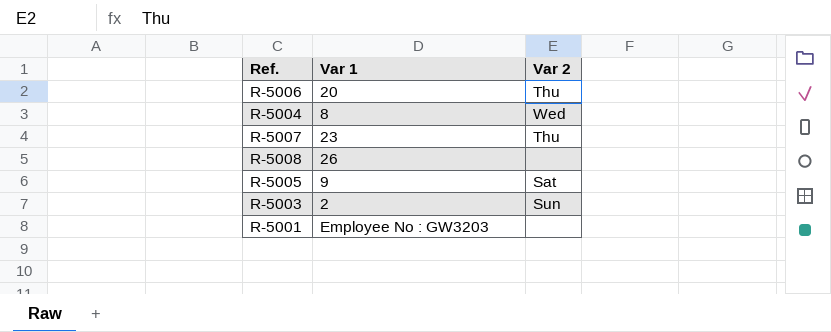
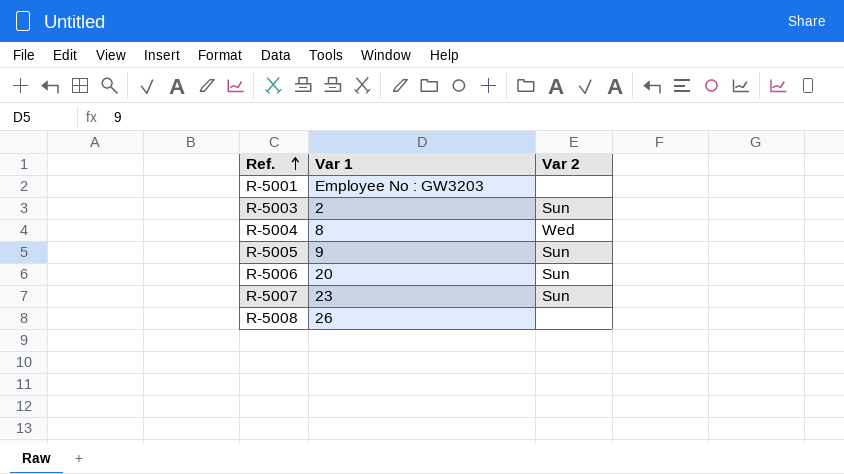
row order: none -> Ref. ascending
R-5005 | Var 2: Sat -> Sun
R-5006 | Var 2: Thu -> Sun
R-5007 | Var 2: Thu -> Sun

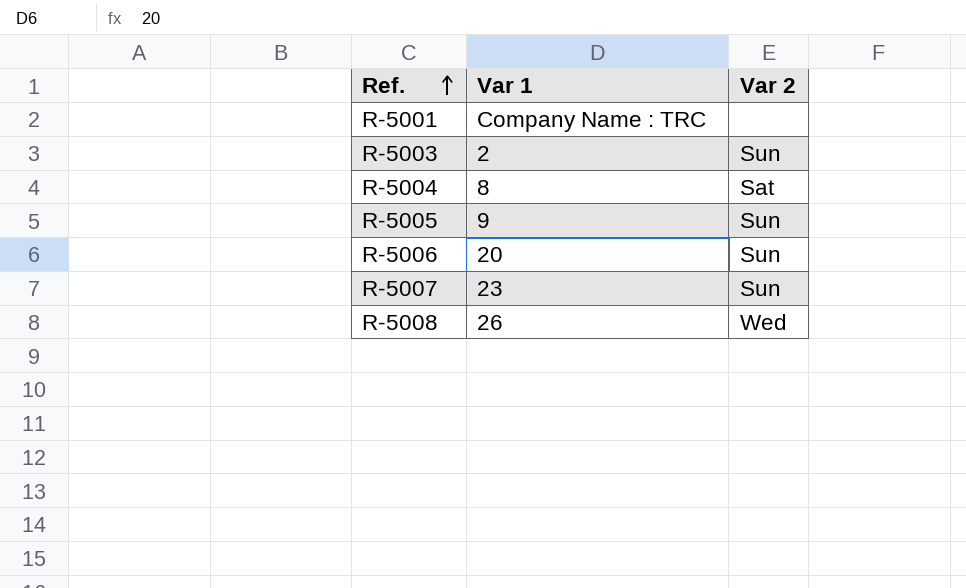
R-5001 | Var 1: Employee No : GW3203 -> Company Name : TRC
R-5004 | Var 2: Wed -> Sat
R-5008 | Var 2: none -> Wed

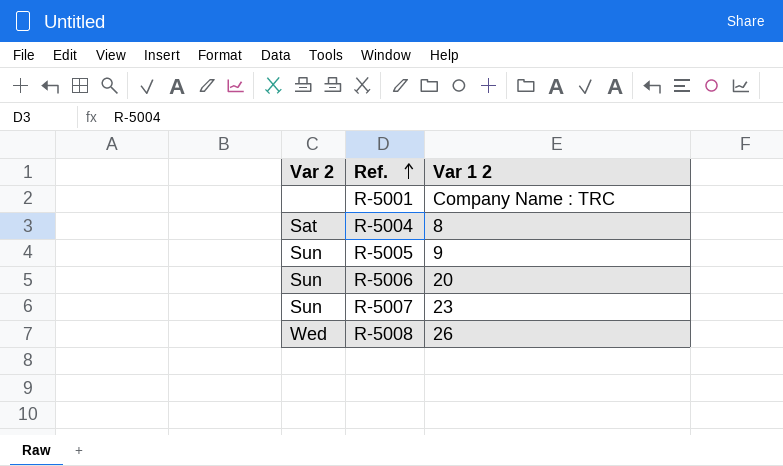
column Var 2 | position: 3 -> 1
column name: Var 1 -> Var 1 2
row R-5003: 2 | Sun -> none

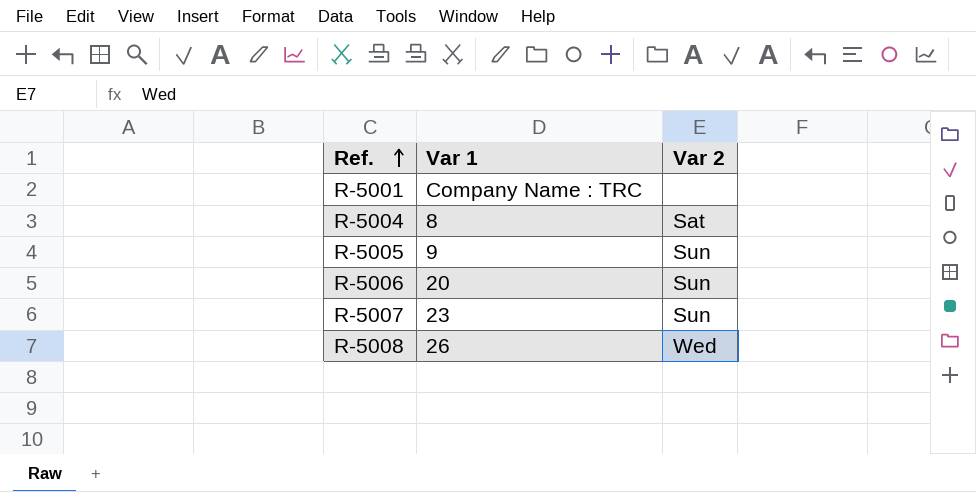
column name: Var 1 2 -> Var 1
column Var 2 | position: 1 -> 3

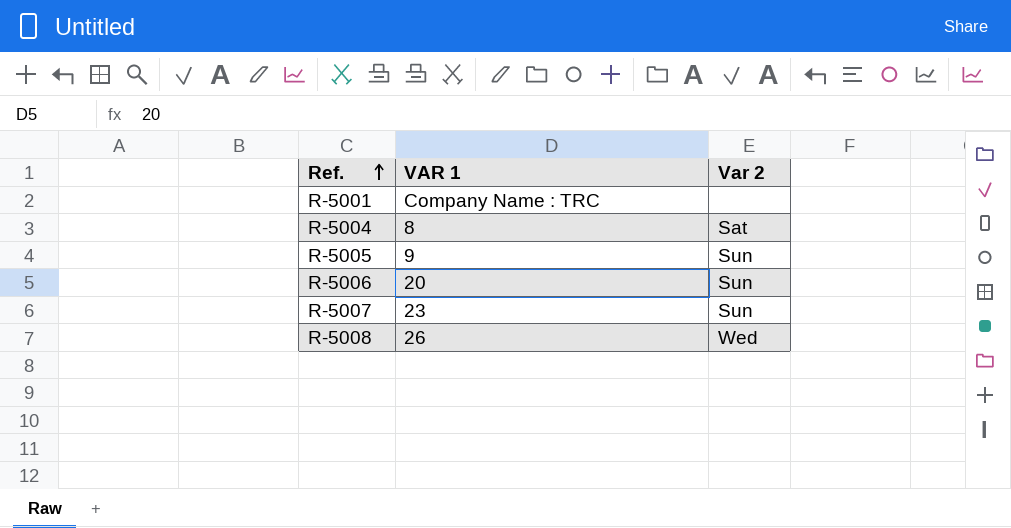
column name: Var 1 -> VAR 1

